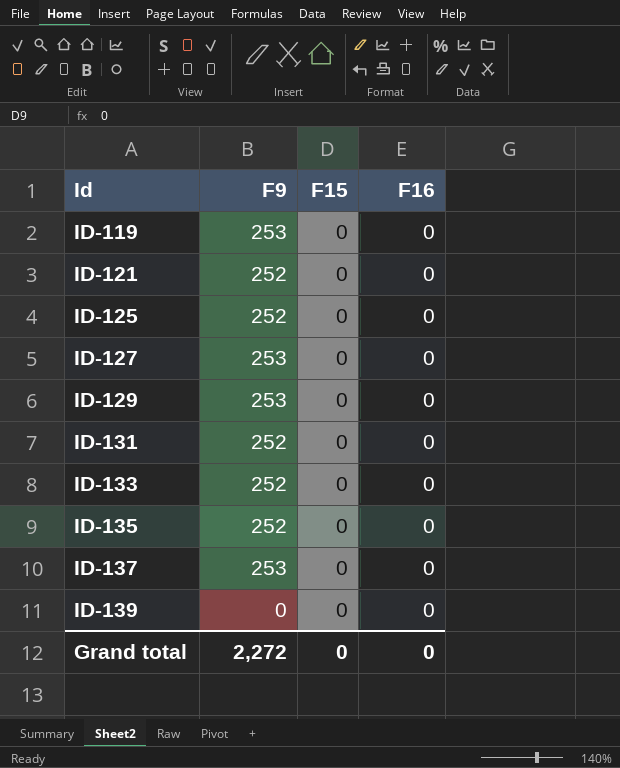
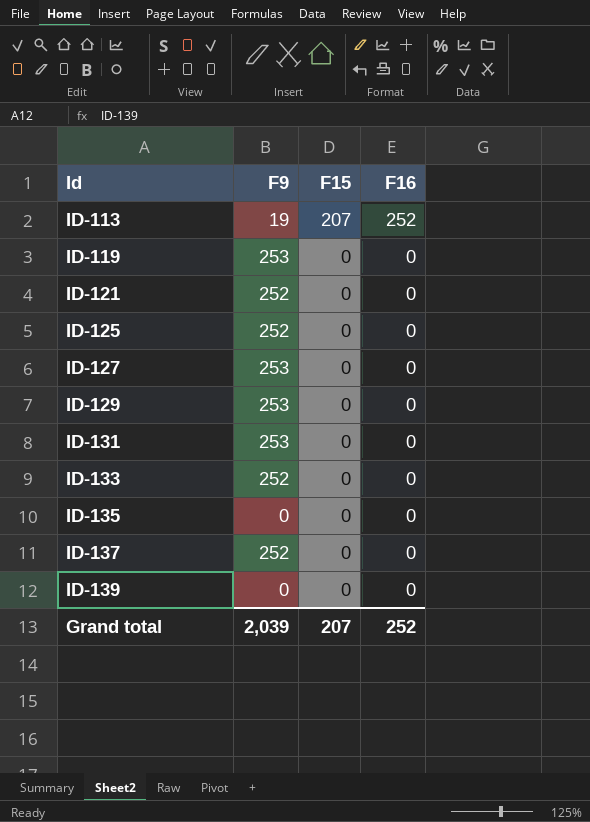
row ID-113: none -> 19 | 207 | 252
ID-131 | F9: 252 -> 253
ID-135 | F9: 252 -> 0
ID-137 | F9: 253 -> 252
Grand total | F9: 2,272 -> 2,039
Grand total | F15: 0 -> 207
Grand total | F16: 0 -> 252

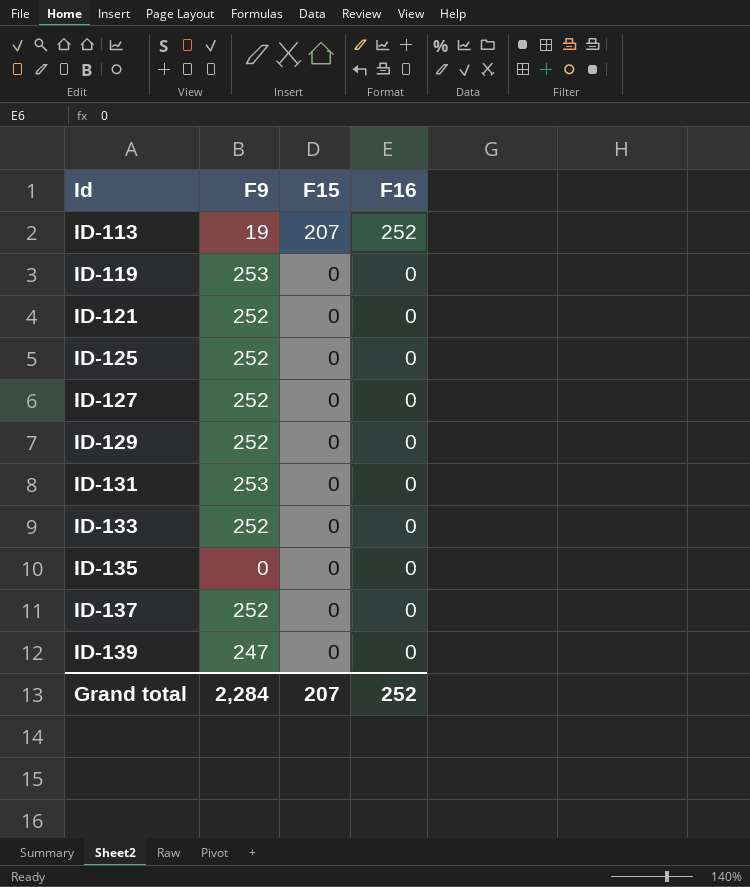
ID-127 | F9: 253 -> 252
ID-129 | F9: 253 -> 252
ID-139 | F9: 0 -> 247
Grand total | F9: 2,039 -> 2,284

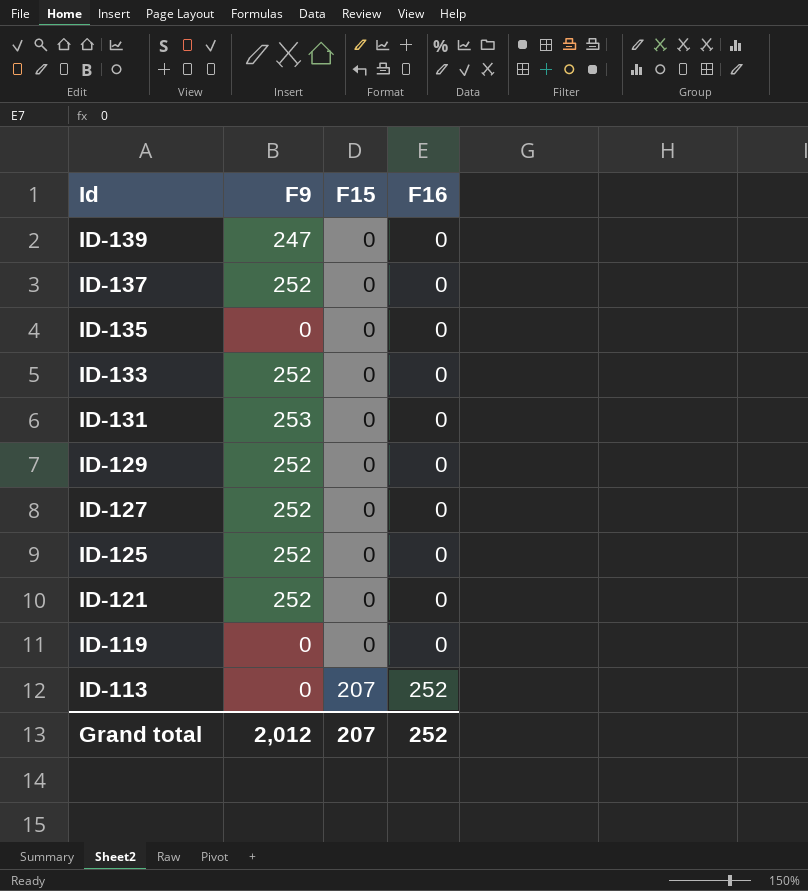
row order: Id ascending -> Id descending
ID-119 | F9: 253 -> 0
ID-113 | F9: 19 -> 0
Grand total | F9: 2,284 -> 2,012

